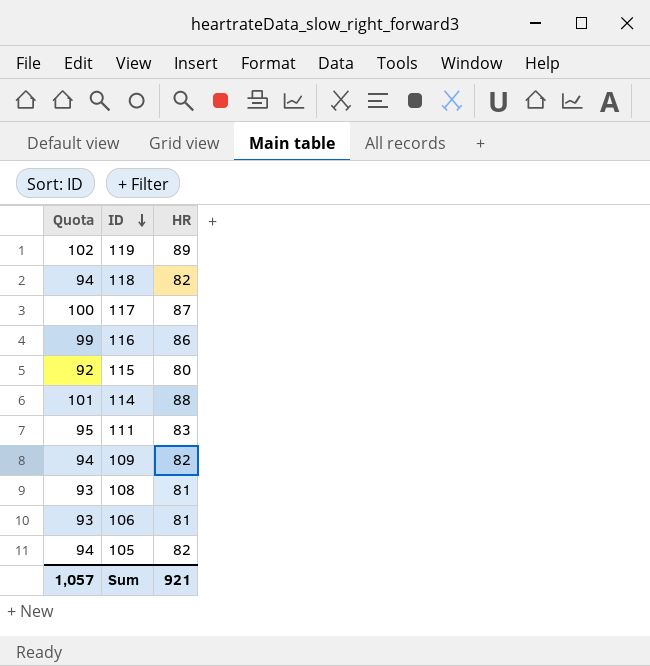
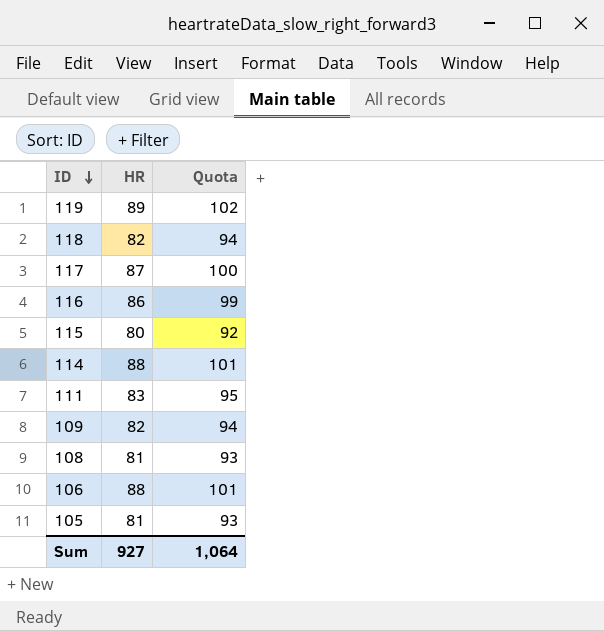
column Quota | position: 1 -> 3
106 | HR: 81 -> 88
106 | Quota: 93 -> 101
105 | HR: 82 -> 81
105 | Quota: 94 -> 93
Sum | HR: 921 -> 927
Sum | Quota: 1,057 -> 1,064

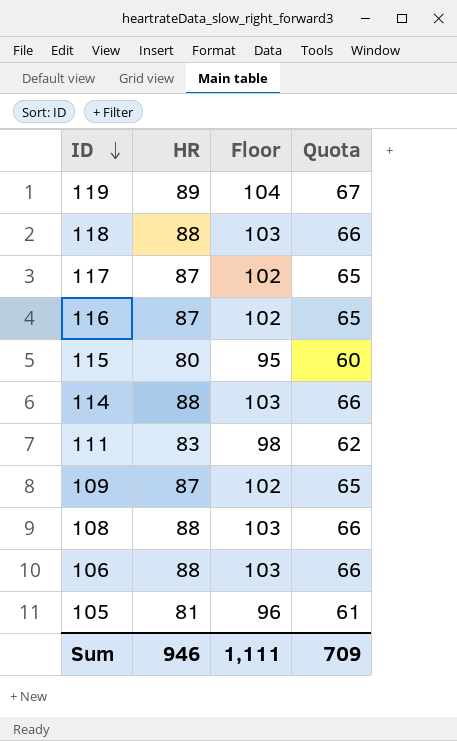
column Floor | formula: none -> [HR] + 15
column Quota | formula: [HR] * 1.15 -> [HR] * 0.75
118 | HR: 82 -> 88
116 | HR: 86 -> 87
109 | HR: 82 -> 87
108 | HR: 81 -> 88
Sum | HR: 927 -> 946
Sum | Quota: 1,064 -> 709

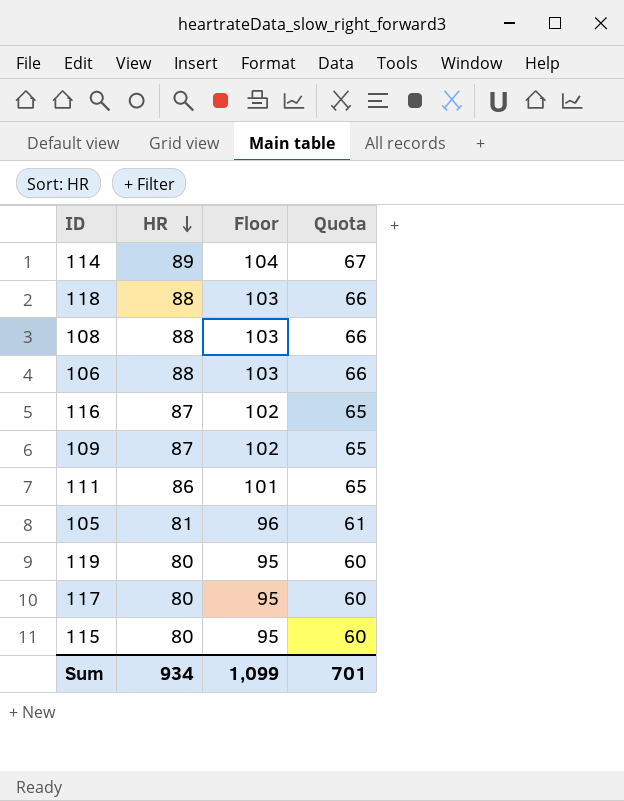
row order: ID descending -> HR descending
114 | HR: 88 -> 89
114 | Floor: 103 -> 104
114 | Quota: 66 -> 67
111 | HR: 83 -> 86
111 | Floor: 98 -> 101
111 | Quota: 62 -> 65
119 | HR: 89 -> 80
119 | Floor: 104 -> 95
119 | Quota: 67 -> 60
117 | HR: 87 -> 80
117 | Floor: 102 -> 95
117 | Quota: 65 -> 60
Sum | HR: 946 -> 934
Sum | Floor: 1,111 -> 1,099
Sum | Quota: 709 -> 701

